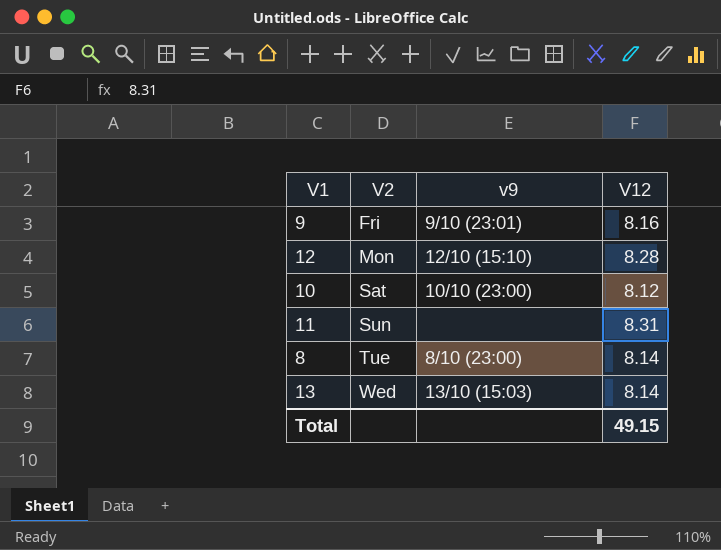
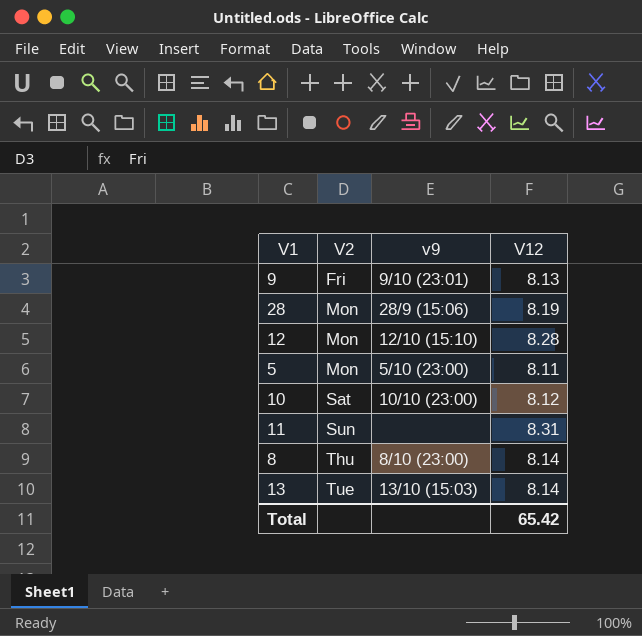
9 | V12: 8.16 -> 8.13
row 28: none -> Mon | 28/9 (15:06) | 8.19
row 5: none -> Mon | 5/10 (23:00) | 8.11
8 | V2: Tue -> Thu
13 | V2: Wed -> Tue
Total | V12: 49.15 -> 65.42

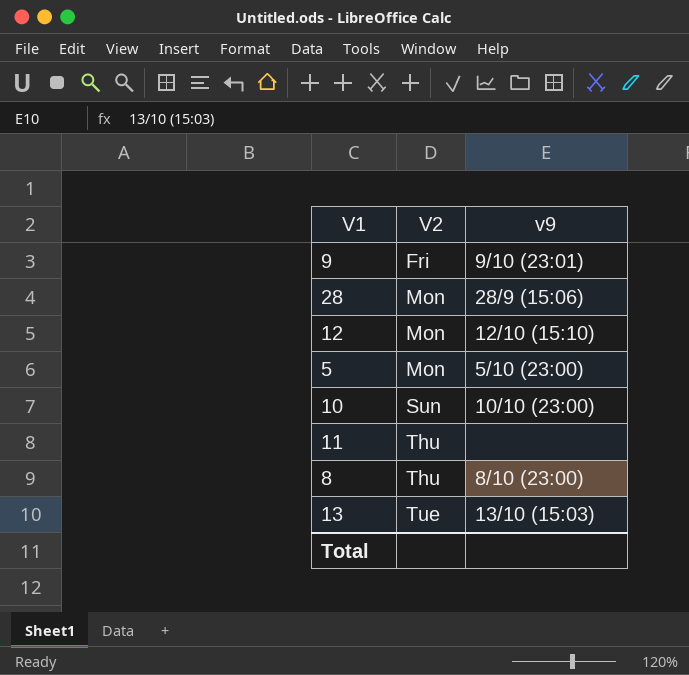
column V12 | position: 4 -> none
10 | V2: Sat -> Sun
11 | V2: Sun -> Thu

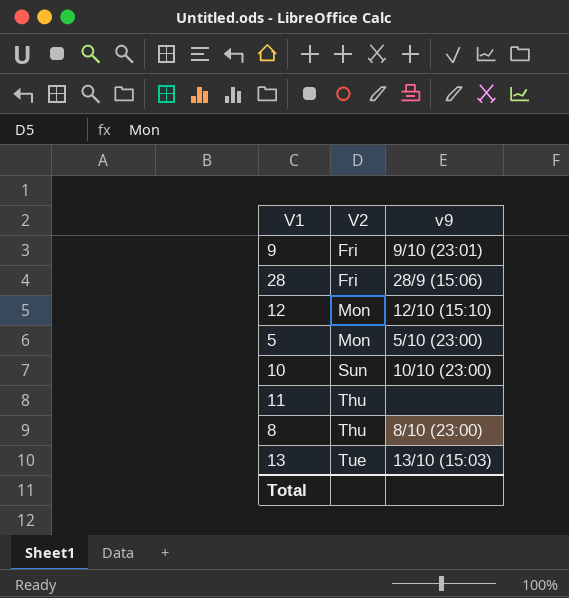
28 | V2: Mon -> Fri

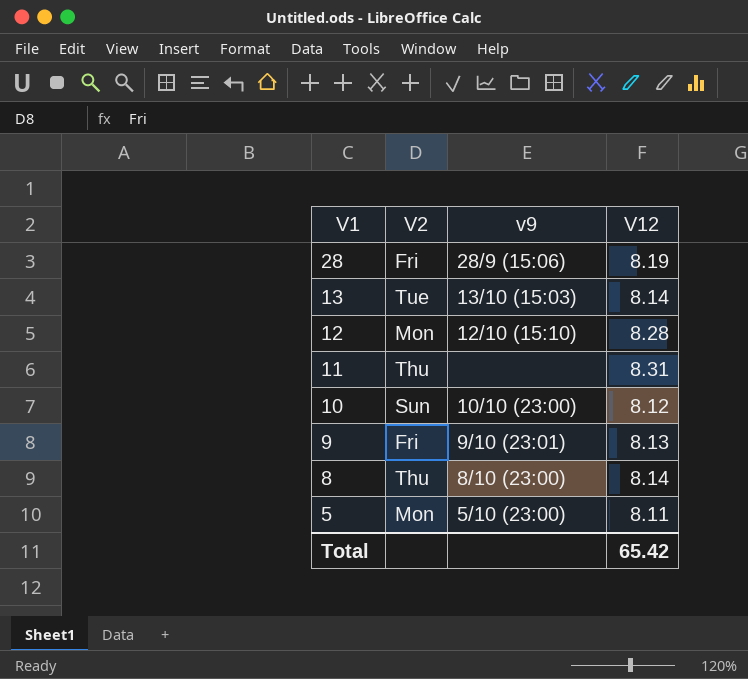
row order: V2 ascending -> V1 descending
column V12 | position: none -> 4

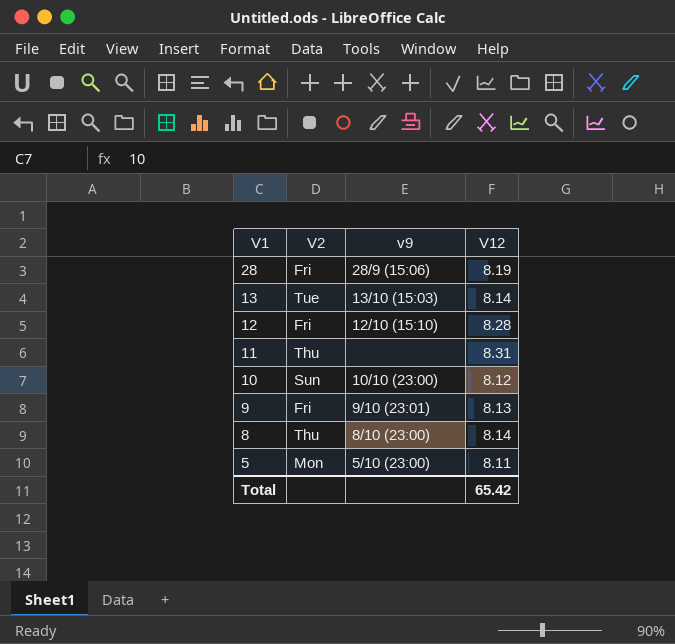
12 | V2: Mon -> Fri

